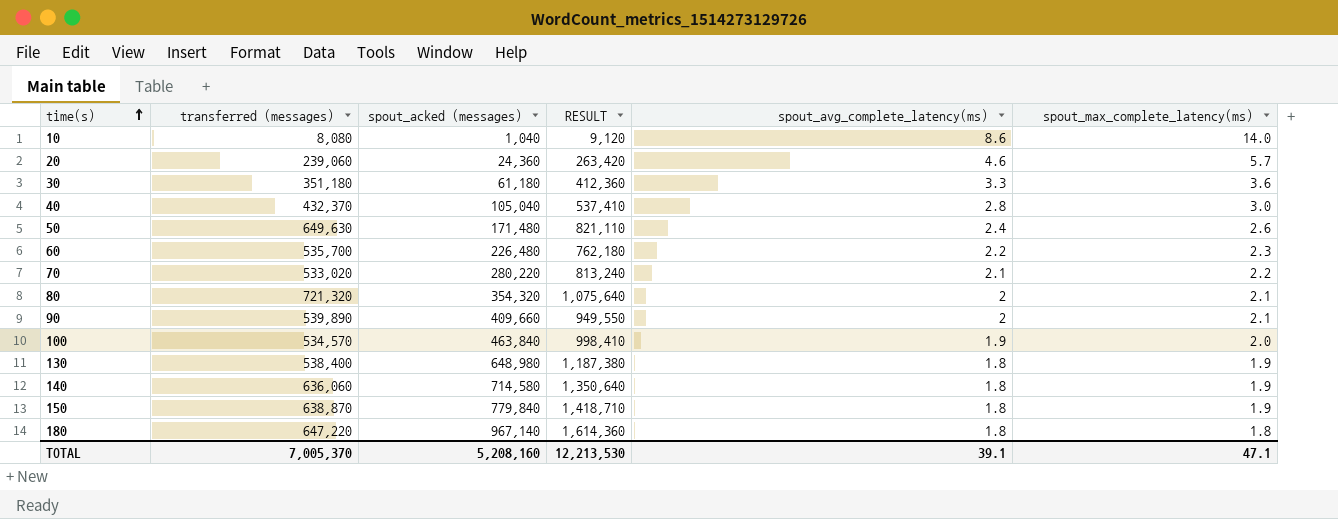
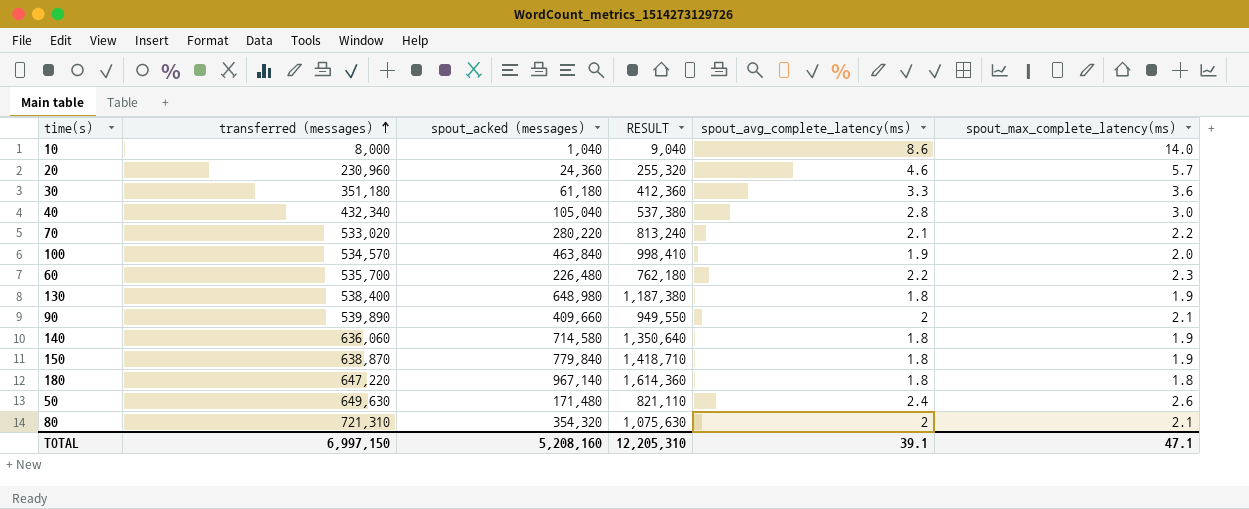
row order: time(s) ascending -> transferred (messages) ascending
10 | transferred (messages): 8,080 -> 8,000
10 | RESULT: 9,120 -> 9,040
20 | transferred (messages): 239,060 -> 230,960
20 | RESULT: 263,420 -> 255,320
40 | transferred (messages): 432,370 -> 432,340
40 | RESULT: 537,410 -> 537,380
80 | transferred (messages): 721,320 -> 721,310
80 | RESULT: 1,075,640 -> 1,075,630
TOTAL | transferred (messages): 7,005,370 -> 6,997,150
TOTAL | RESULT: 12,213,530 -> 12,205,310

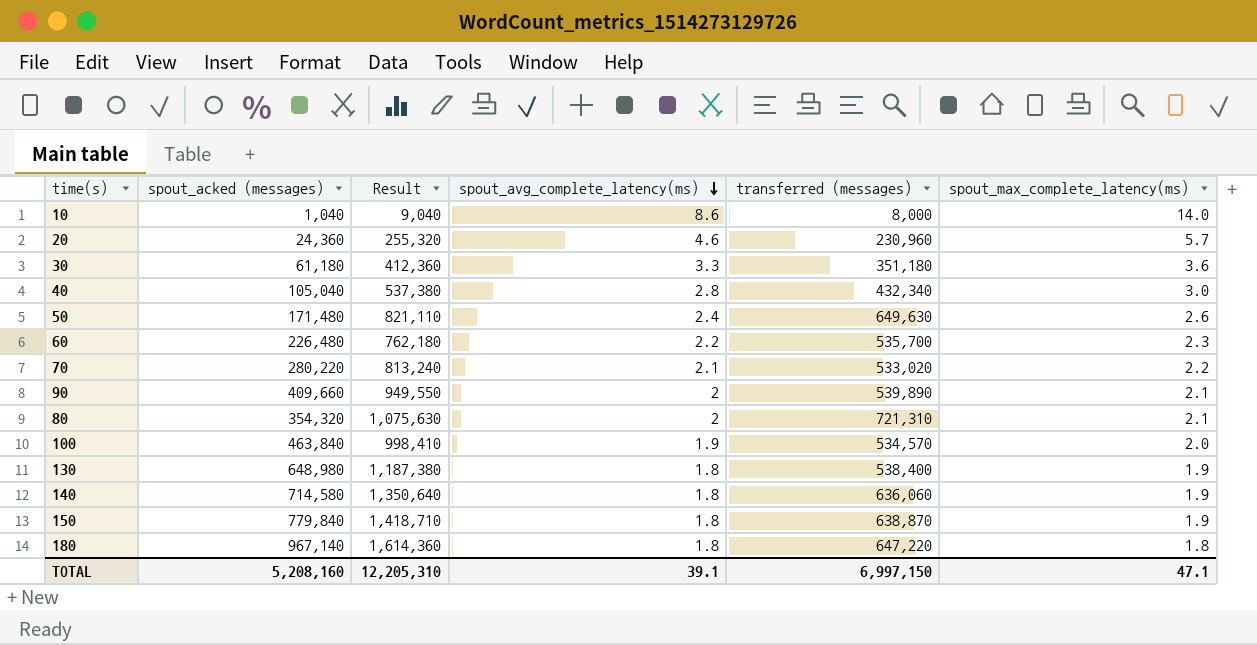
row order: transferred (messages) ascending -> spout_avg_complete_latency(ms) descending
column name: RESULT -> Result
column transferred (messages) | position: 2 -> 5

